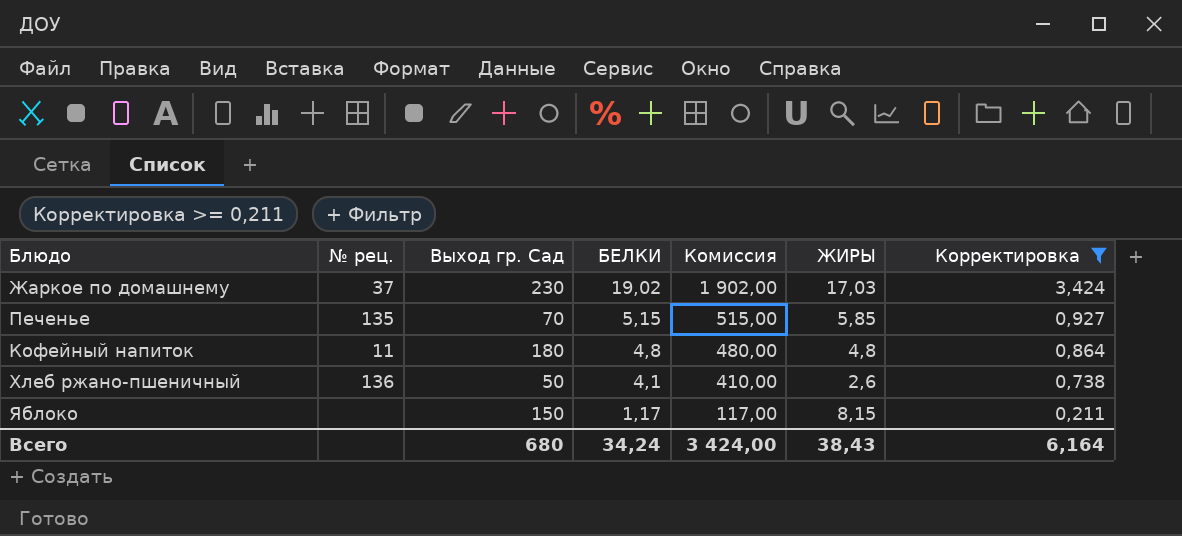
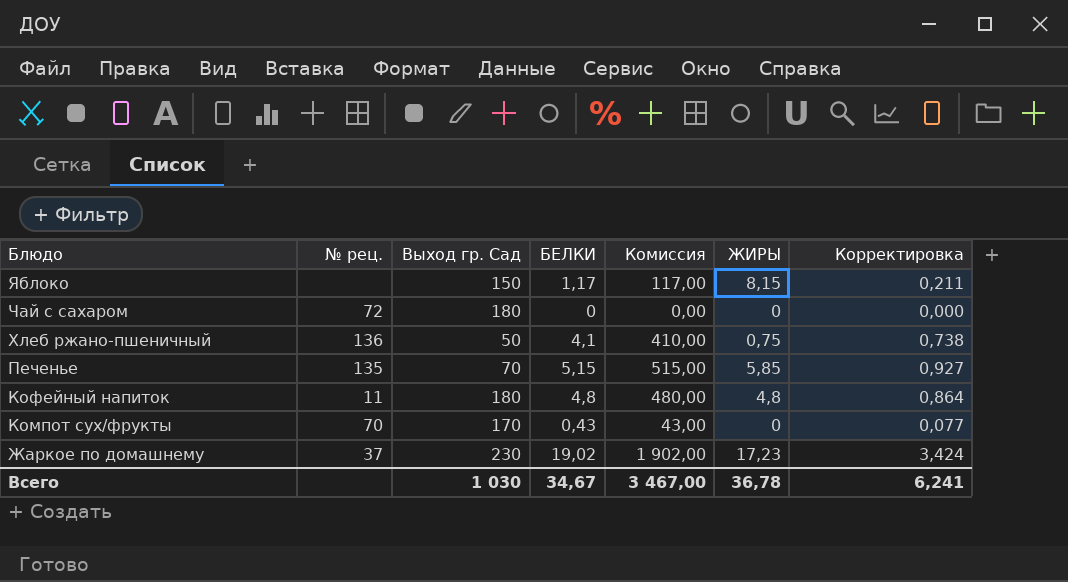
filter: Корректировка >= 0,211 -> none
row order: БЕЛКИ descending -> Блюдо descending
Хлеб ржано-пшеничный | ЖИРЫ: 2,6 -> 0,75
Жаркое по домашнему | ЖИРЫ: 17,03 -> 17,23
Всего | Выход гр. Сад: 680 -> 1 030
Всего | БЕЛКИ: 34,24 -> 34,67
Всего | Комиссия: 3 424,00 -> 3 467,00
Всего | ЖИРЫ: 38,43 -> 36,78
Всего | Корректировка: 6,164 -> 6,241

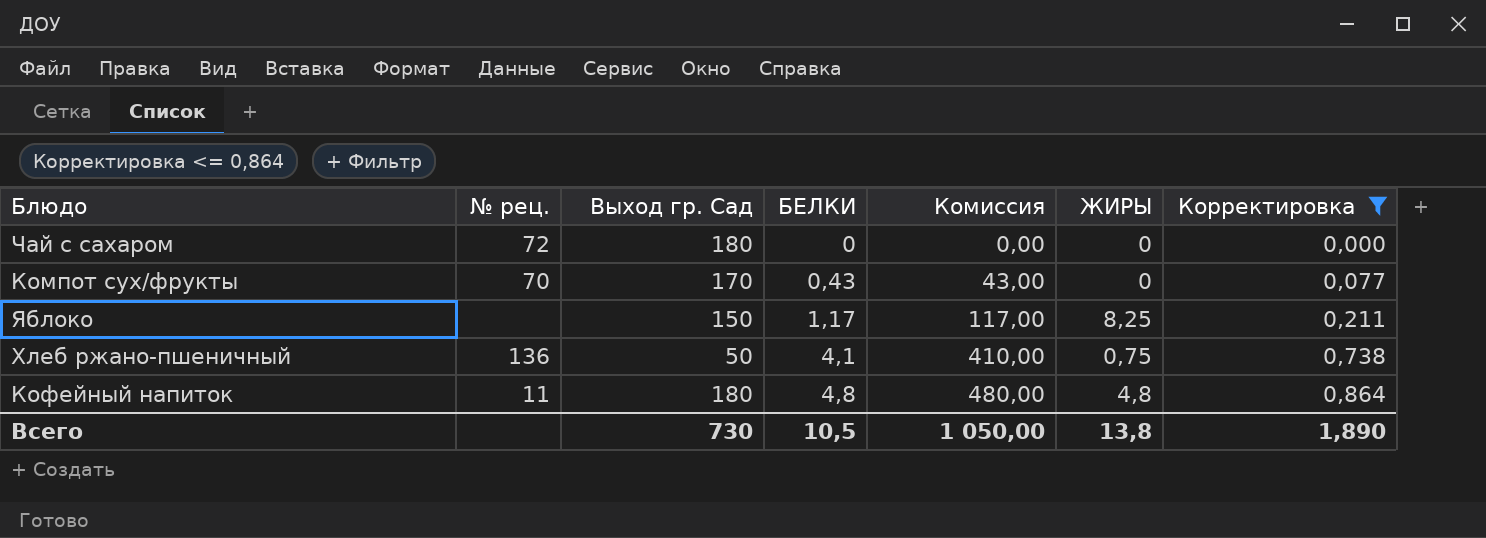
filter: none -> Корректировка <= 0,864
row order: Блюдо descending -> БЕЛКИ ascending
Яблоко | ЖИРЫ: 8,15 -> 8,25
Всего | Выход гр. Сад: 1 030 -> 730
Всего | БЕЛКИ: 34,67 -> 10,5
Всего | Комиссия: 3 467,00 -> 1 050,00
Всего | ЖИРЫ: 36,78 -> 13,8
Всего | Корректировка: 6,241 -> 1,890

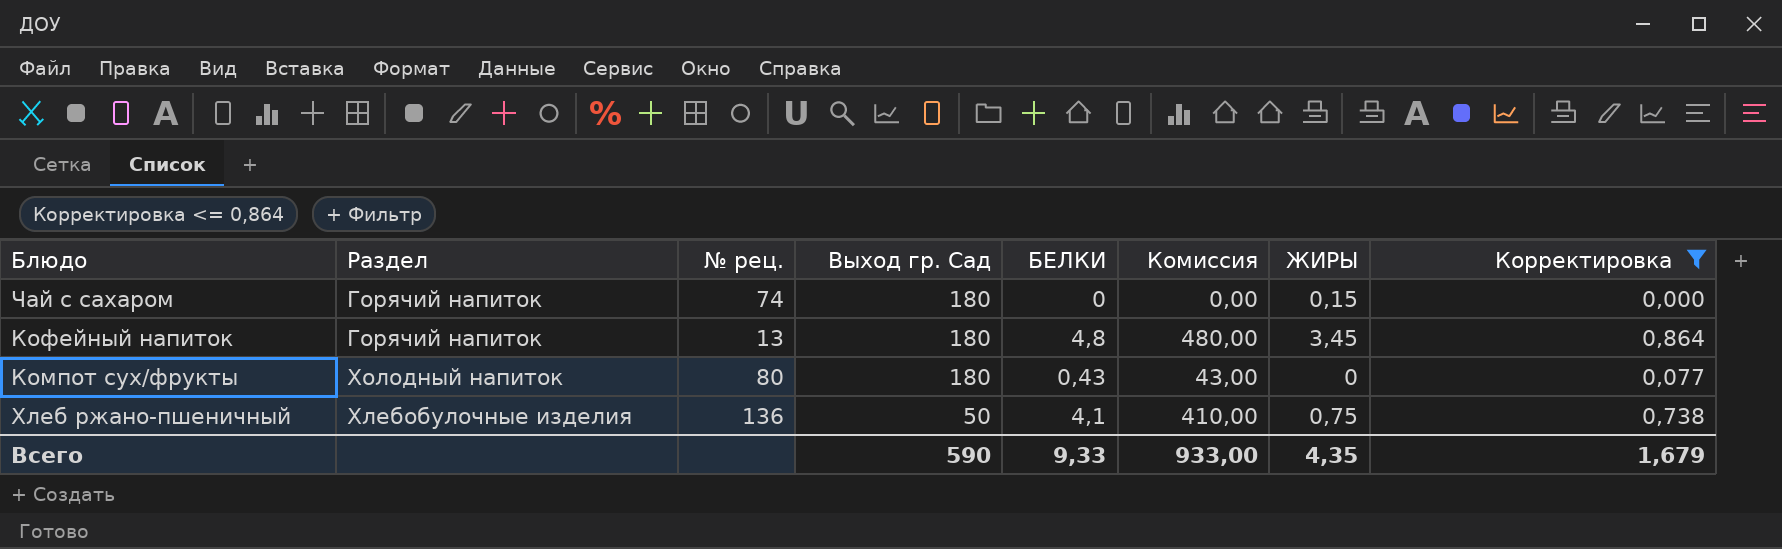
row order: БЕЛКИ ascending -> Выход гр. Сад descending
column Раздел | position: none -> 2
row Яблоко: none | 150 | 1,17 | 117,00 | 8,25 | 0,211 -> none
Чай с сахаром | № рец.: 72 -> 74
Чай с сахаром | ЖИРЫ: 0 -> 0,15
Кофейный напиток | № рец.: 11 -> 13
Кофейный напиток | ЖИРЫ: 4,8 -> 3,45
Компот сух/фрукты | № рец.: 70 -> 80
Компот сух/фрукты | Выход гр. Сад: 170 -> 180
Всего | Выход гр. Сад: 730 -> 590
Всего | БЕЛКИ: 10,5 -> 9,33
Всего | Комиссия: 1 050,00 -> 933,00
Всего | ЖИРЫ: 13,8 -> 4,35
Всего | Корректировка: 1,890 -> 1,679

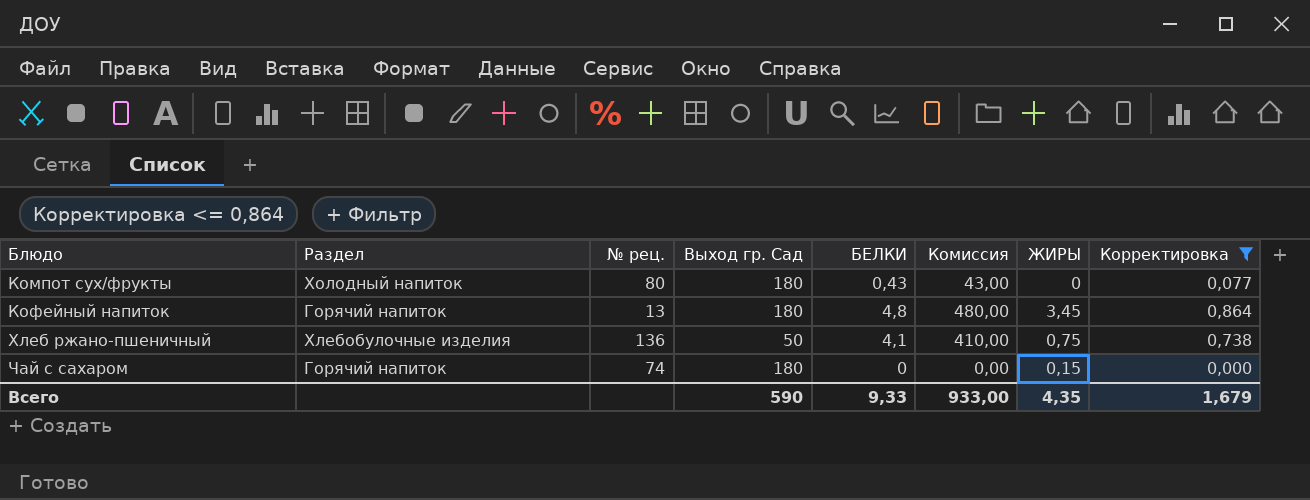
row order: Выход гр. Сад descending -> Блюдо ascending

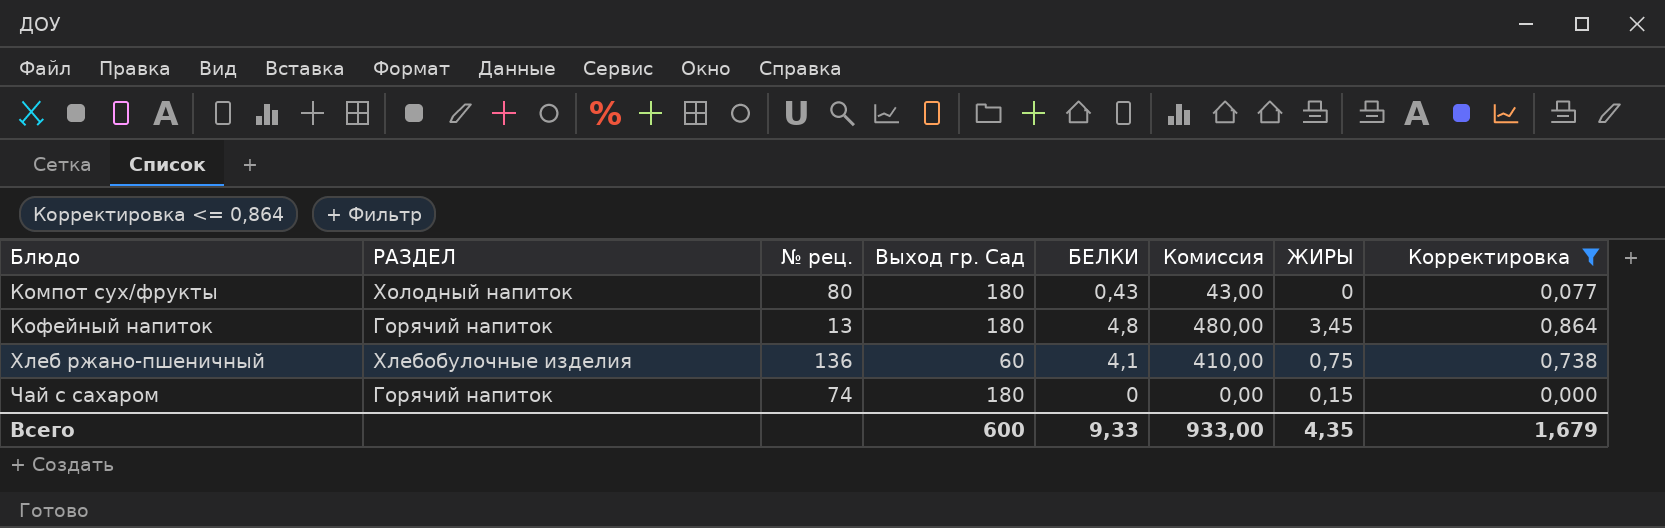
column name: Раздел -> РАЗДЕЛ
Хлеб ржано-пшеничный | Выход гр. Сад: 50 -> 60
Всего | Выход гр. Сад: 590 -> 600

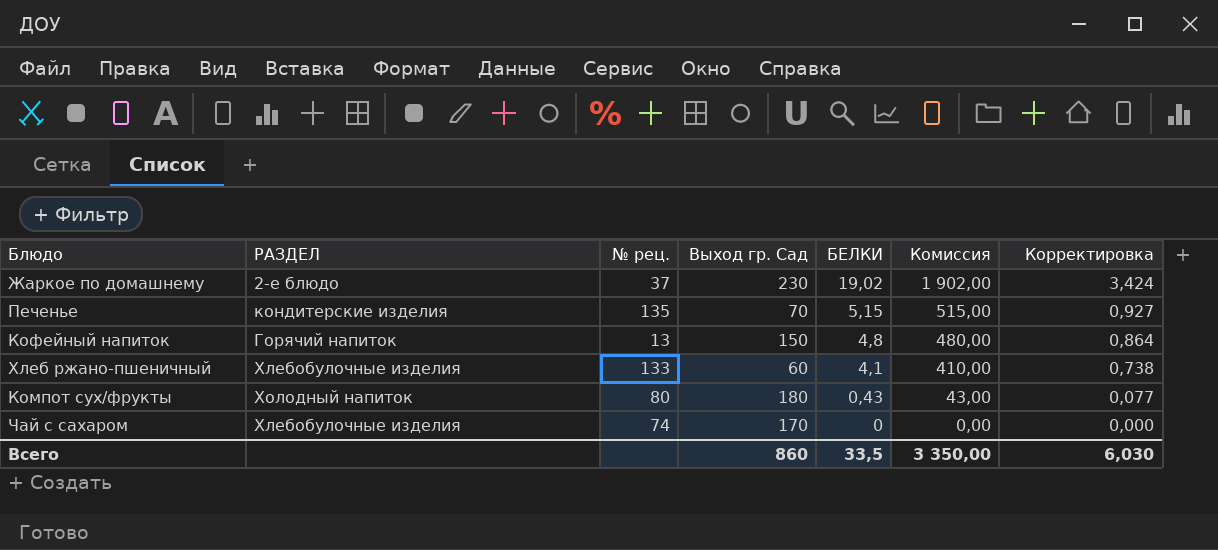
filter: Корректировка <= 0,864 -> none
row order: Блюдо ascending -> БЕЛКИ descending
column ЖИРЫ | position: 7 -> none
Кофейный напиток | Выход гр. Сад: 180 -> 150
Хлеб ржано-пшеничный | № рец.: 136 -> 133
Чай с сахаром | РАЗДЕЛ: Горячий напиток -> Хлебобулочные изделия
Чай с сахаром | Выход гр. Сад: 180 -> 170
Всего | Выход гр. Сад: 600 -> 860
Всего | БЕЛКИ: 9,33 -> 33,5
Всего | Комиссия: 933,00 -> 3 350,00
Всего | Корректировка: 1,679 -> 6,030

